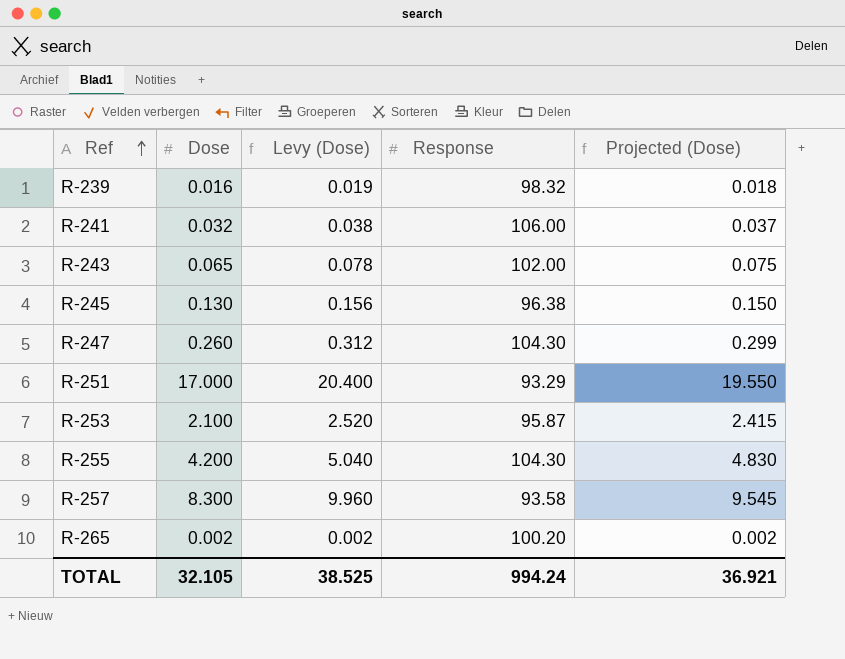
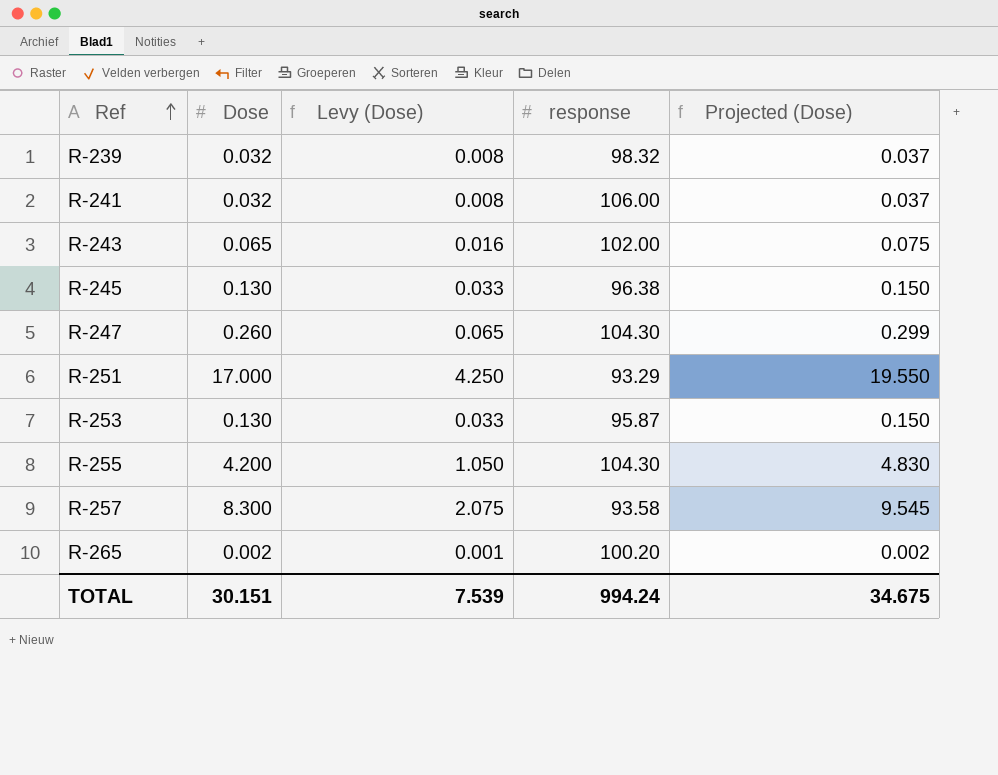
column Levy (Dose) | formula: [Dose] * 1.2 -> [Dose] * 0.25
column name: Response -> response
R-239 | Dose: 0.016 -> 0.032
R-239 | Projected (Dose): 0.018 -> 0.037
R-253 | Dose: 2.100 -> 0.130
R-253 | Projected (Dose): 2.415 -> 0.150
TOTAL | Dose: 32.105 -> 30.151
TOTAL | Levy (Dose): 38.525 -> 7.539
TOTAL | Projected (Dose): 36.921 -> 34.675

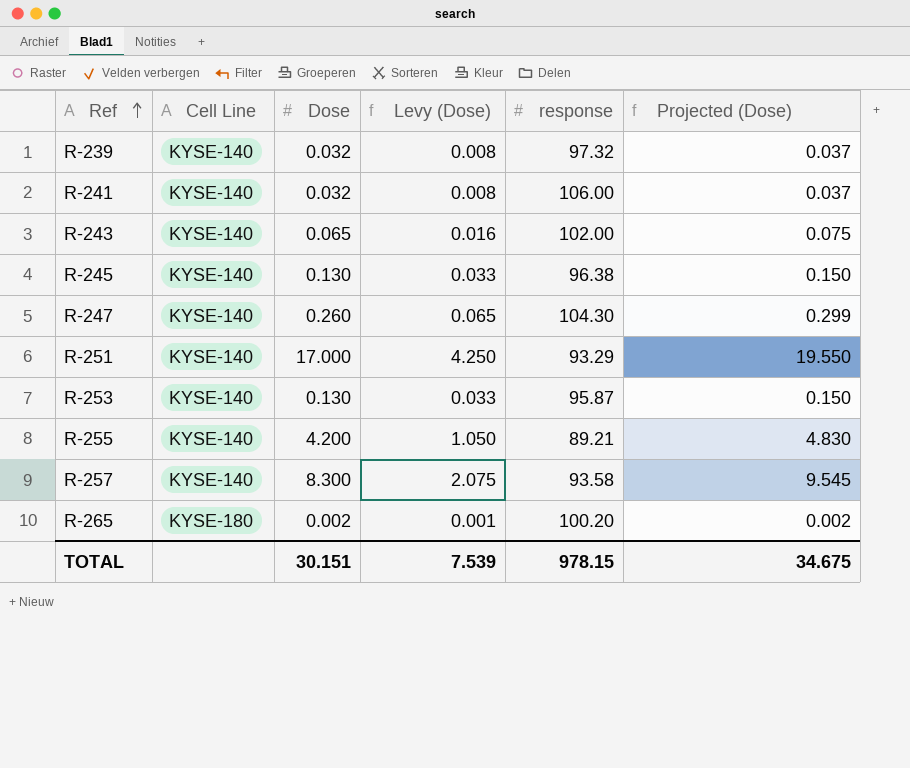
column Cell Line | position: none -> 2
R-239 | response: 98.32 -> 97.32
R-255 | response: 104.30 -> 89.21
TOTAL | response: 994.24 -> 978.15

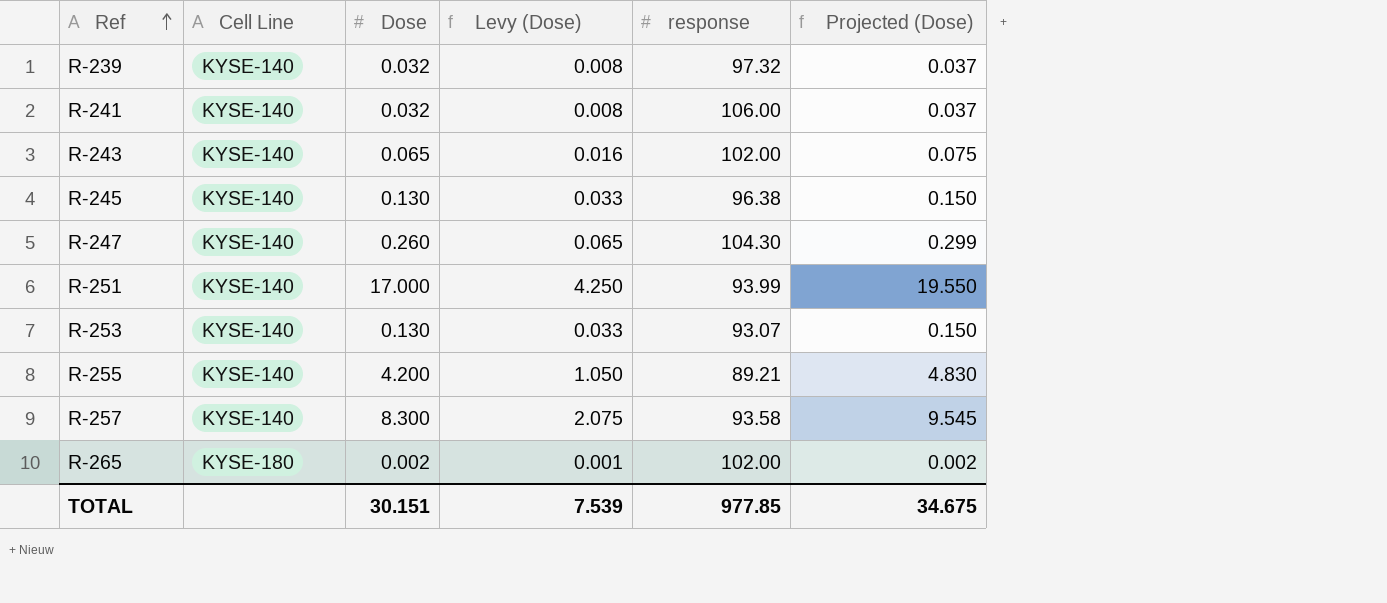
R-251 | response: 93.29 -> 93.99
R-253 | response: 95.87 -> 93.07
R-265 | response: 100.20 -> 102.00
TOTAL | response: 978.15 -> 977.85

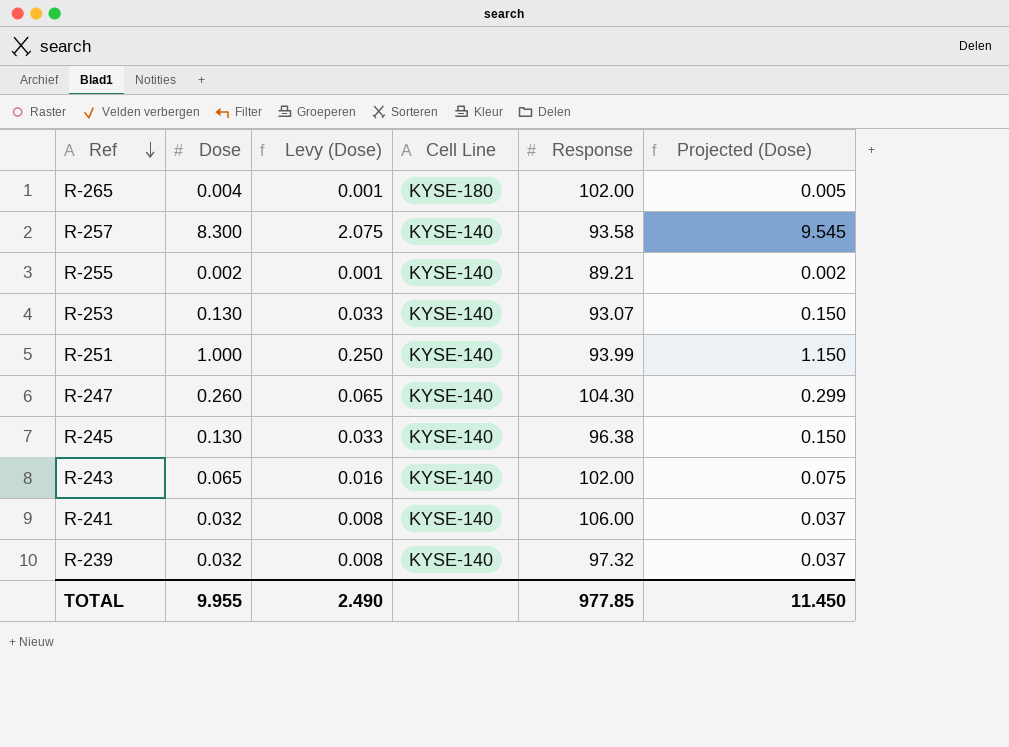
row order: Ref ascending -> Ref descending
column Cell Line | position: 2 -> 4
column name: response -> Response
R-265 | Dose: 0.002 -> 0.004
R-265 | Projected (Dose): 0.002 -> 0.005
R-255 | Dose: 4.200 -> 0.002
R-255 | Levy (Dose): 1.050 -> 0.001
R-255 | Projected (Dose): 4.830 -> 0.002
R-251 | Dose: 17.000 -> 1.000
R-251 | Levy (Dose): 4.250 -> 0.250
R-251 | Projected (Dose): 19.550 -> 1.150
TOTAL | Dose: 30.151 -> 9.955
TOTAL | Levy (Dose): 7.539 -> 2.490
TOTAL | Projected (Dose): 34.675 -> 11.450

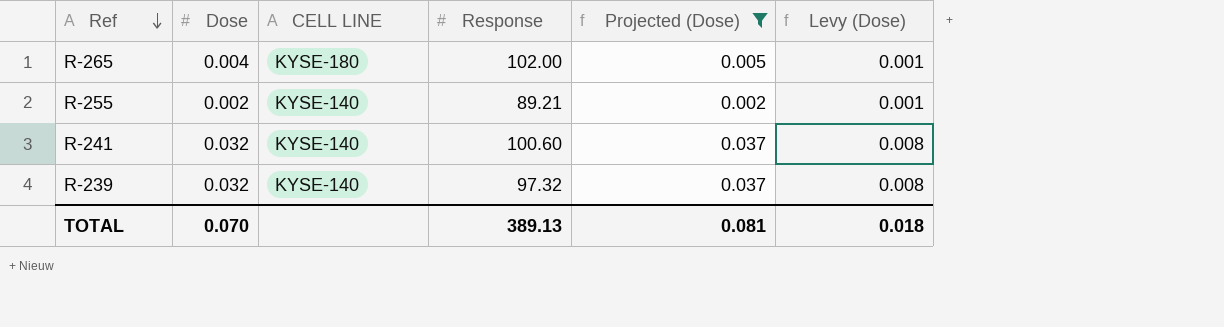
filter: none -> Projected (Dose) <= 0.037
column name: Cell Line -> CELL LINE
column Levy (Dose) | position: 3 -> 6
R-241 | Response: 106.00 -> 100.60
TOTAL | Dose: 9.955 -> 0.070
TOTAL | Response: 977.85 -> 389.13
TOTAL | Projected (Dose): 11.450 -> 0.081
TOTAL | Levy (Dose): 2.490 -> 0.018

